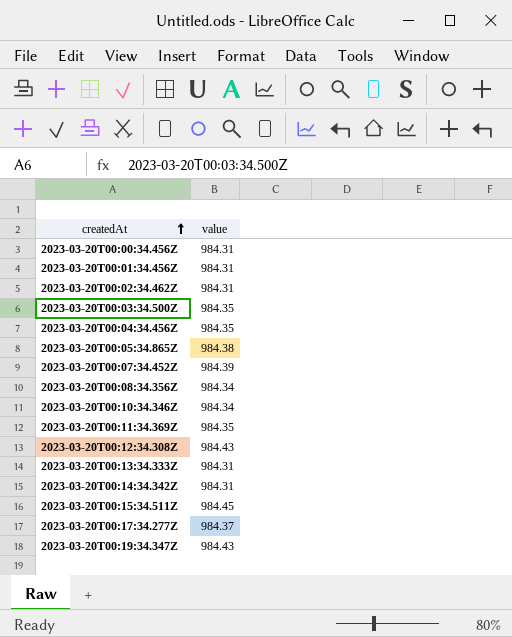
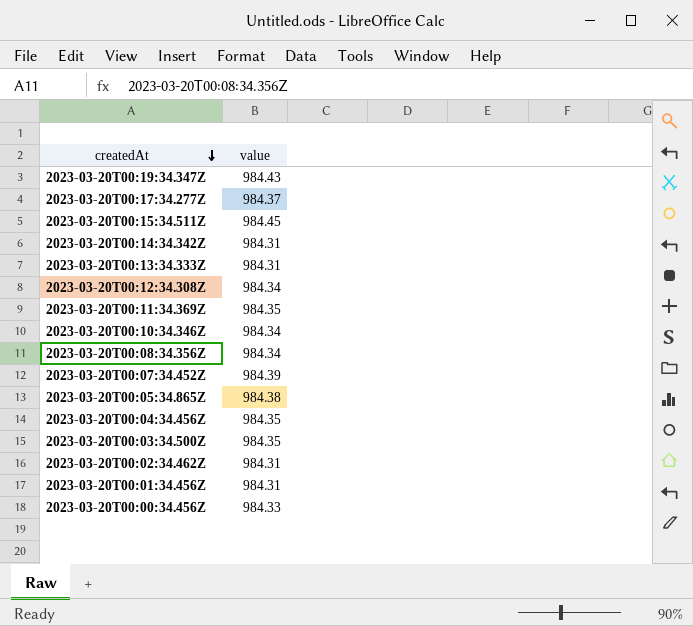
row order: createdAt ascending -> createdAt descending
2023-03-20T00:12:34.308Z | value: 984.43 -> 984.34
2023-03-20T00:00:34.456Z | value: 984.31 -> 984.33

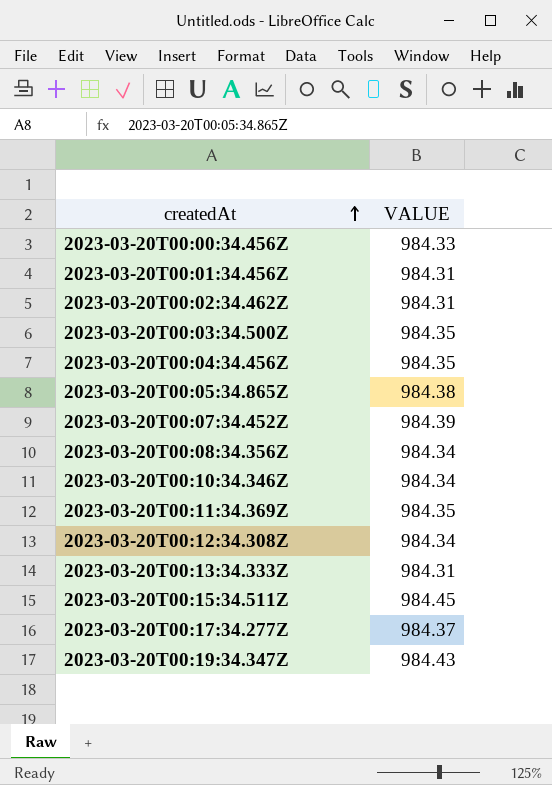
row order: createdAt descending -> createdAt ascending
column name: value -> VALUE
row 2023-03-20T00:14:34.342Z: 984.31 -> none

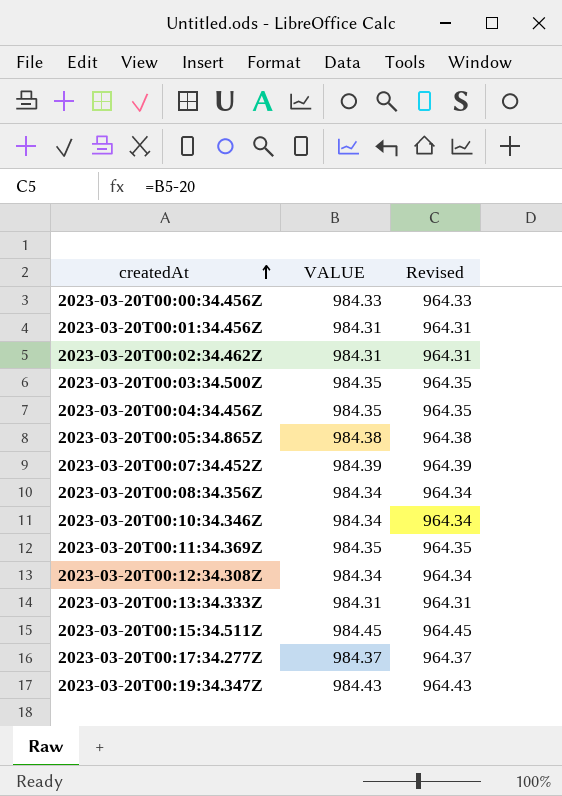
column Revised | formula: none -> [VALUE] - 20

